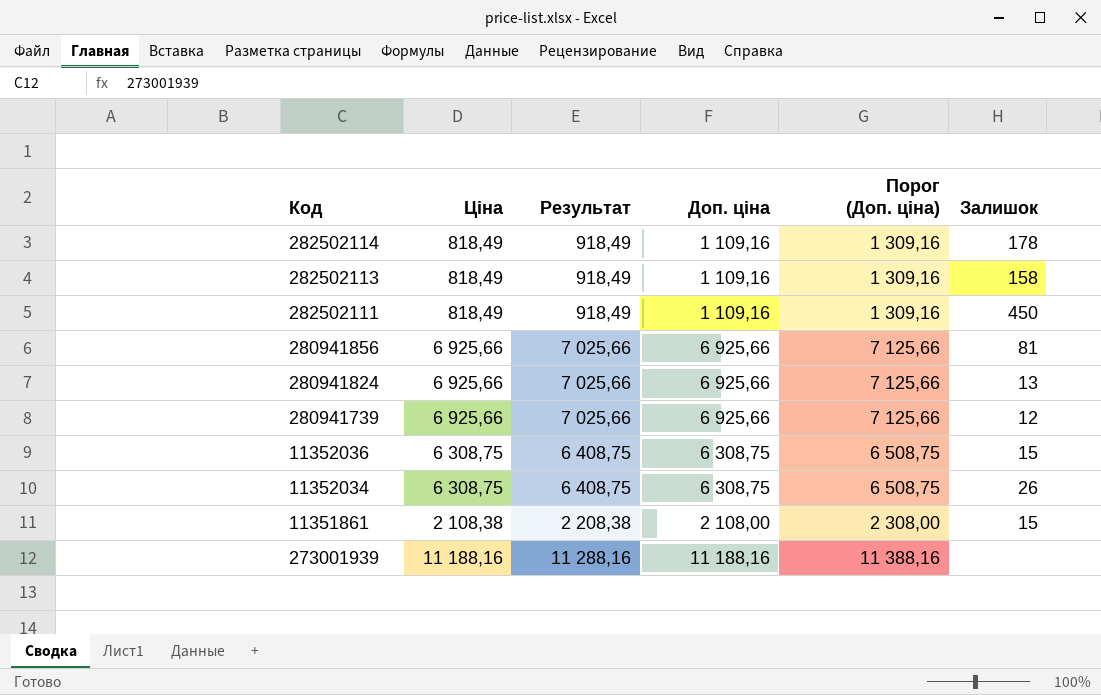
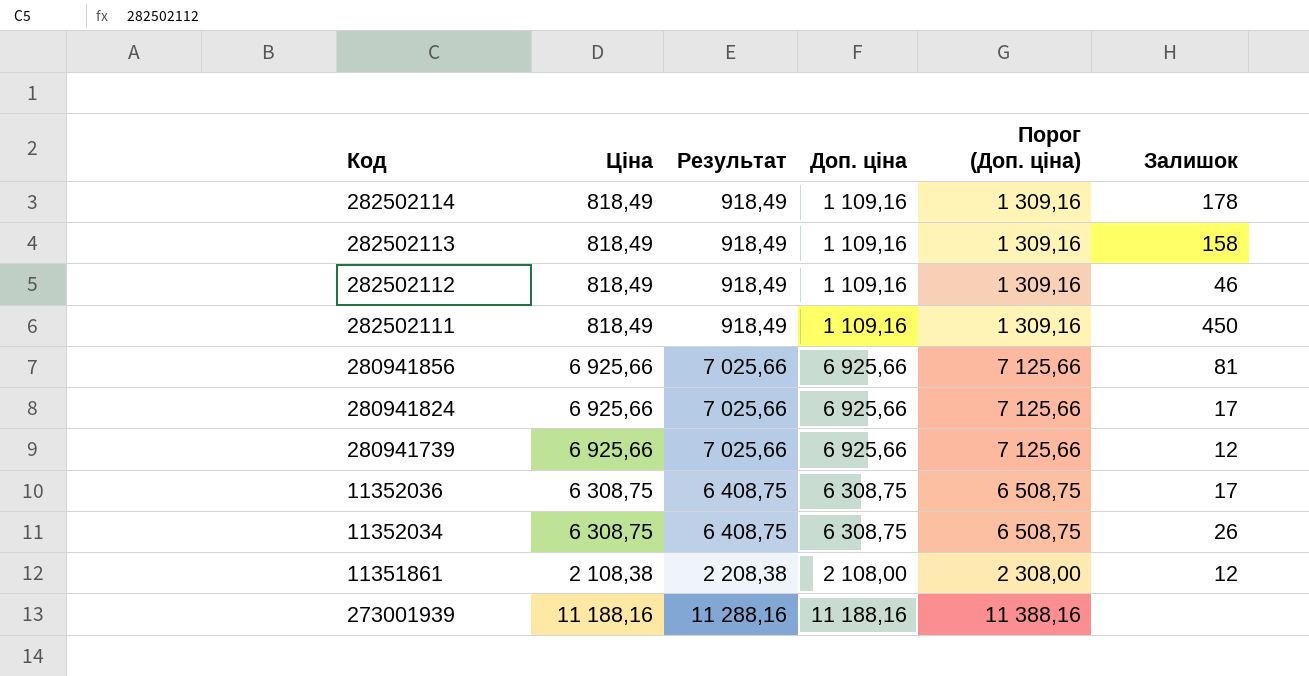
row 282502112: none -> 818,49 | 918,49 | 1 109,16 | 1 309,16 | 46
280941824 | Залишок: 13 -> 17
11352036 | Залишок: 15 -> 17
11351861 | Залишок: 15 -> 12

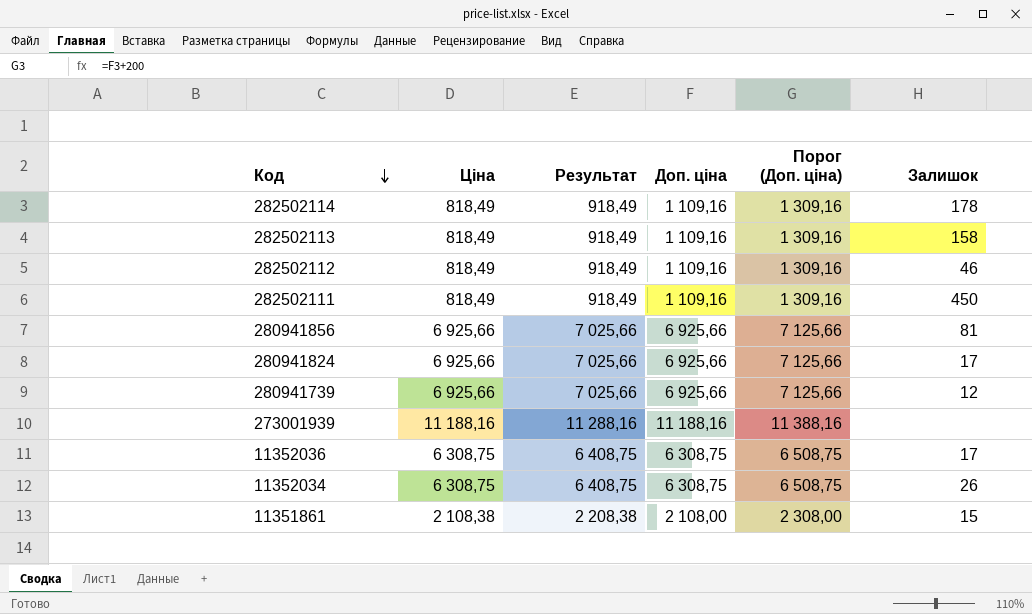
row order: none -> Код descending
11351861 | Залишок: 12 -> 15

